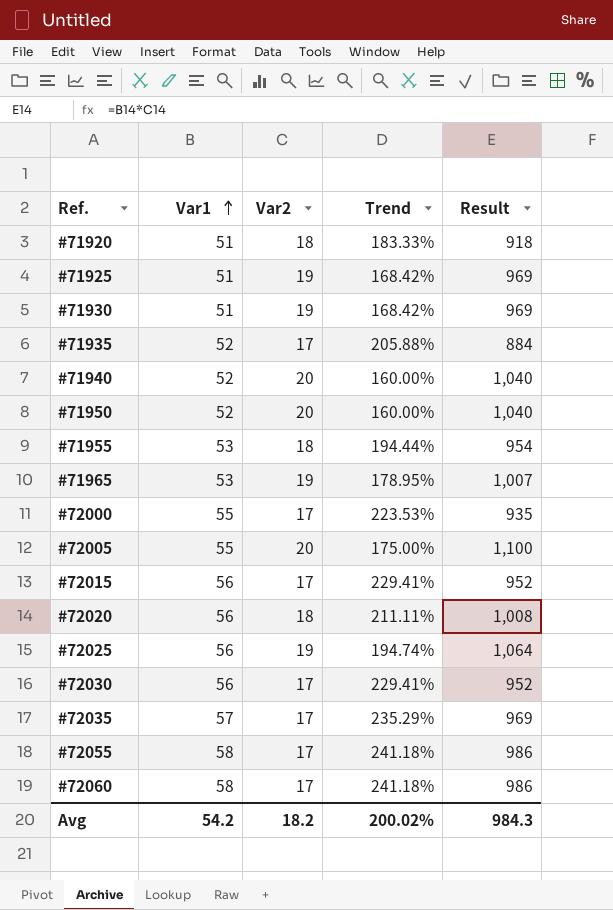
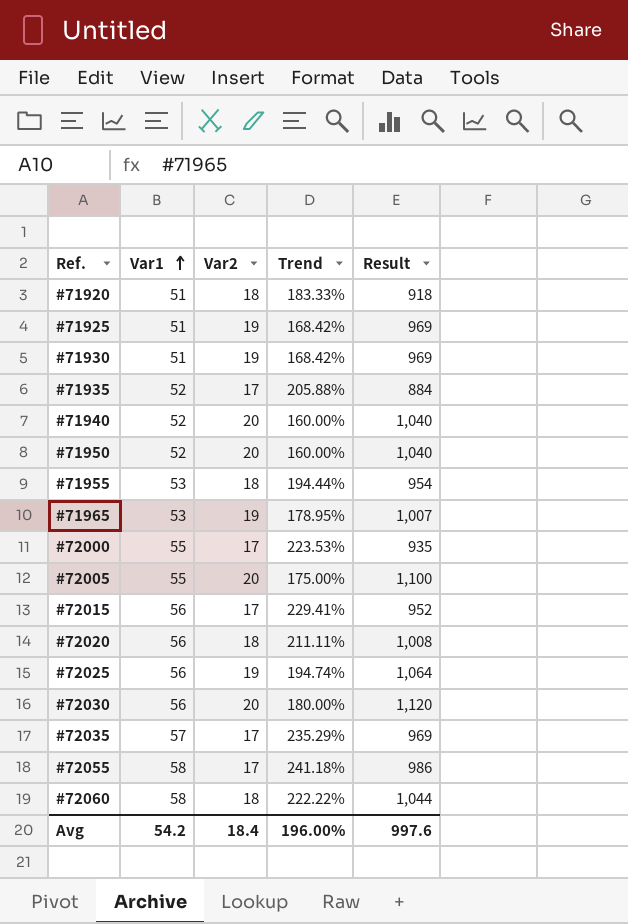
#72030 | Var2: 17 -> 20
#72030 | Trend: 229.41% -> 180.00%
#72030 | Result: 952 -> 1,120
#72060 | Var2: 17 -> 18
#72060 | Trend: 241.18% -> 222.22%
#72060 | Result: 986 -> 1,044
Avg | Var2: 18.2 -> 18.4
Avg | Trend: 200.02% -> 196.00%
Avg | Result: 984.3 -> 997.6

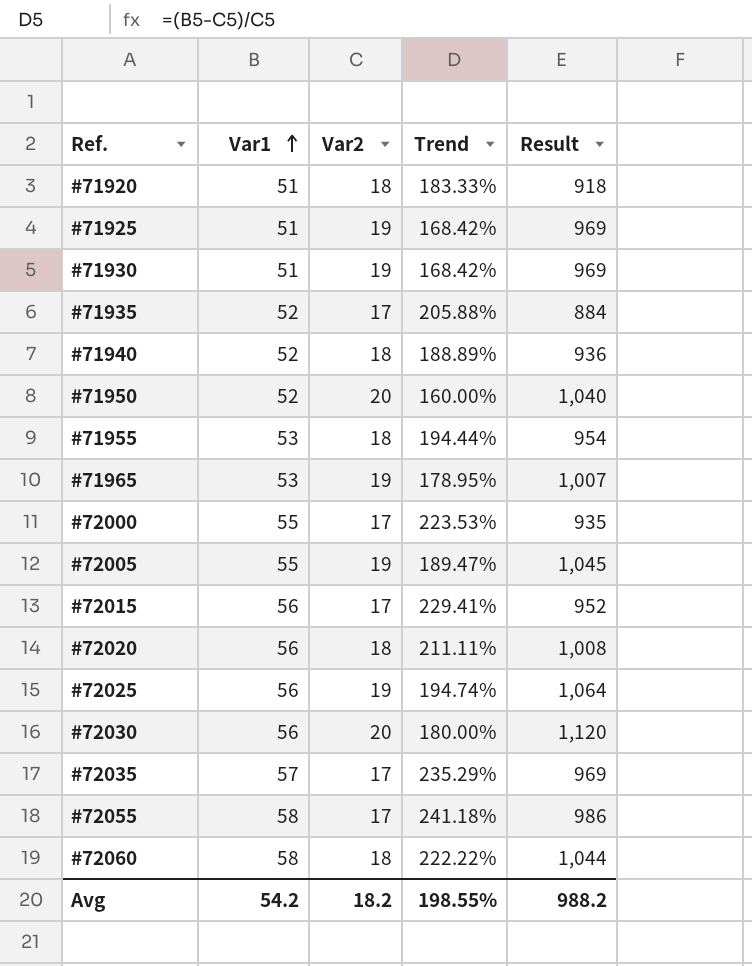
#71940 | Var2: 20 -> 18
#71940 | Trend: 160.00% -> 188.89%
#71940 | Result: 1,040 -> 936
#72005 | Var2: 20 -> 19
#72005 | Trend: 175.00% -> 189.47%
#72005 | Result: 1,100 -> 1,045
Avg | Var2: 18.4 -> 18.2
Avg | Trend: 196.00% -> 198.55%
Avg | Result: 997.6 -> 988.2

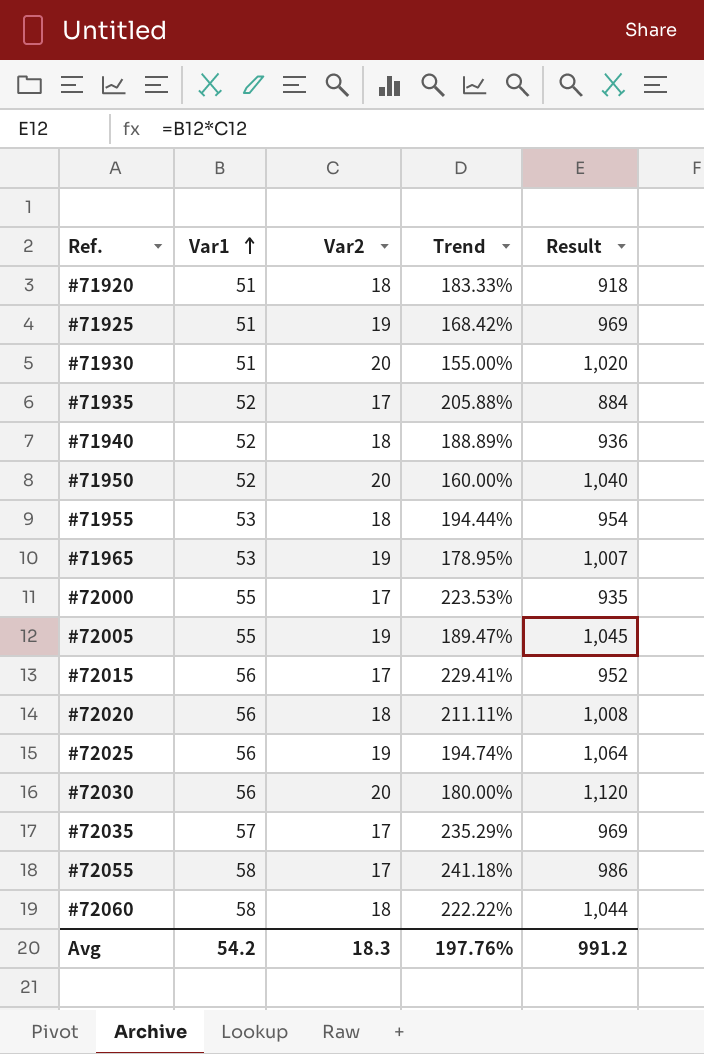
#71930 | Var2: 19 -> 20
#71930 | Trend: 168.42% -> 155.00%
#71930 | Result: 969 -> 1,020
Avg | Var2: 18.2 -> 18.3
Avg | Trend: 198.55% -> 197.76%
Avg | Result: 988.2 -> 991.2

